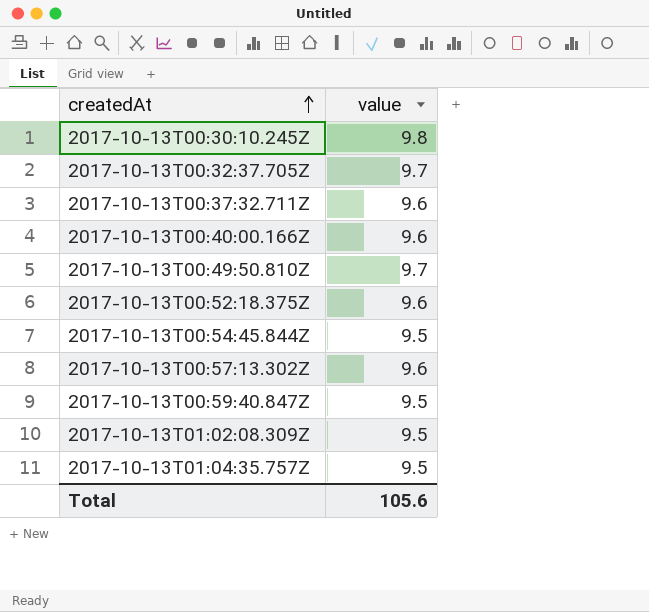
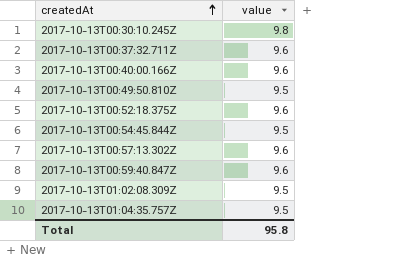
row 2017-10-13T00:32:37.705Z: 9.7 -> none
2017-10-13T00:49:50.810Z | value: 9.7 -> 9.5
2017-10-13T00:59:40.847Z | value: 9.5 -> 9.6
Total | value: 105.6 -> 95.8

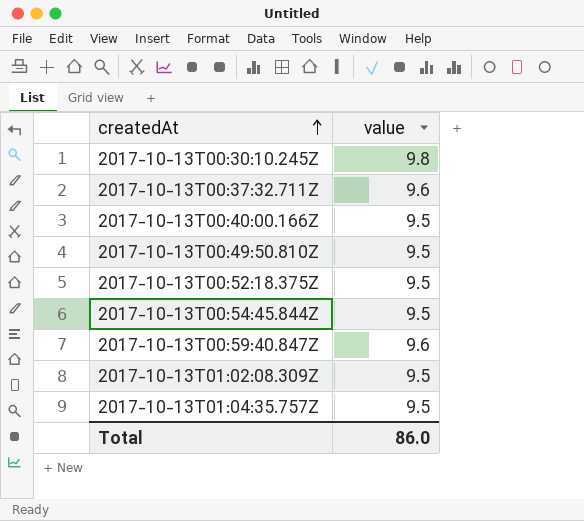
row 2017-10-13T00:57:13.302Z: 9.6 -> none
2017-10-13T00:40:00.166Z | value: 9.6 -> 9.5
2017-10-13T00:52:18.375Z | value: 9.6 -> 9.5
Total | value: 95.8 -> 86.0

